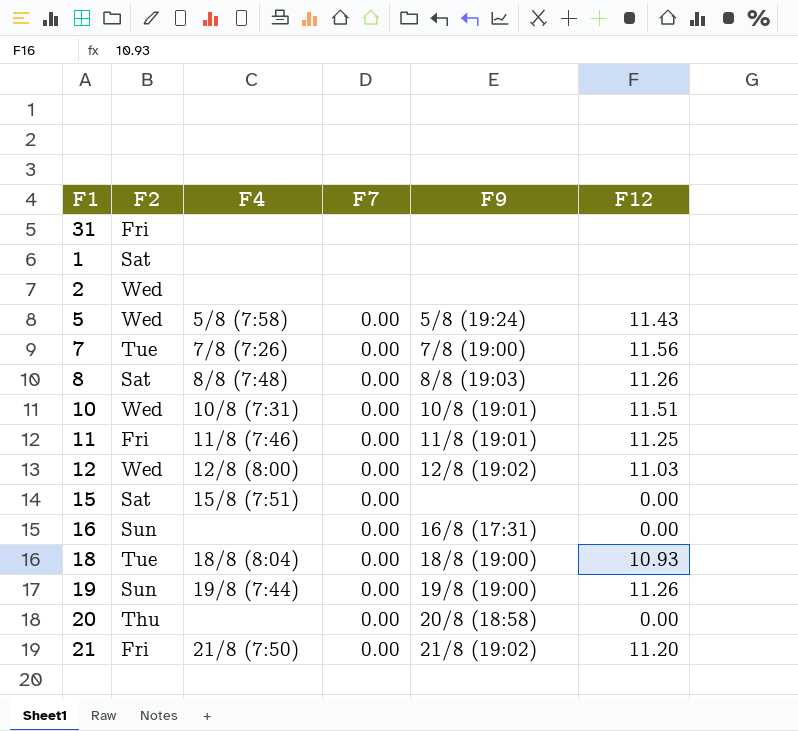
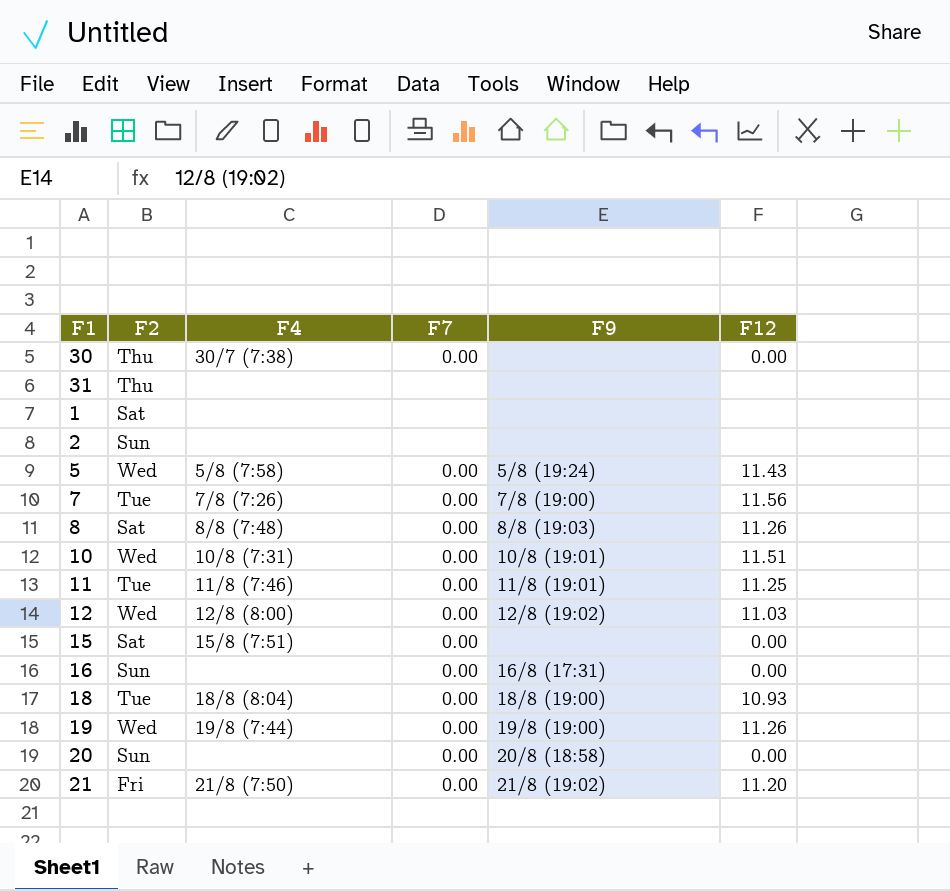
row 30: none -> Thu | 30/7 (7:38) | 0.00 | none | 0.00
31 | F2: Fri -> Thu
2 | F2: Wed -> Sun
11 | F2: Fri -> Tue
19 | F2: Sun -> Wed
20 | F2: Thu -> Sun

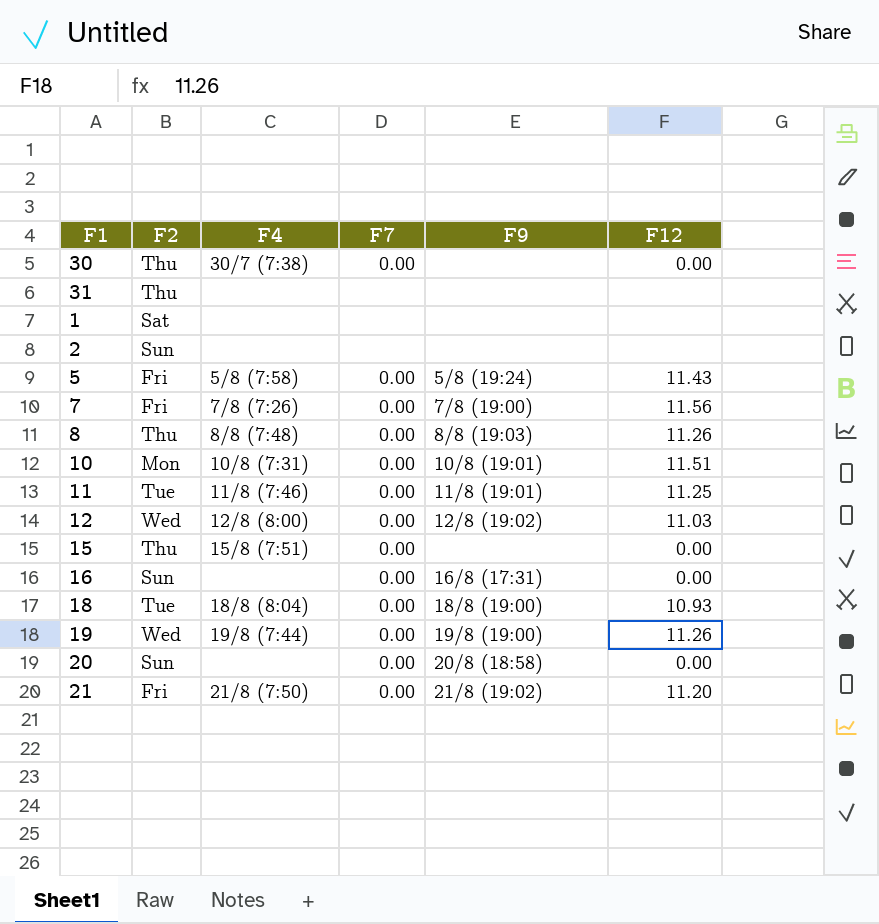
5 | F2: Wed -> Fri
7 | F2: Tue -> Fri
8 | F2: Sat -> Thu
10 | F2: Wed -> Mon
15 | F2: Sat -> Thu

